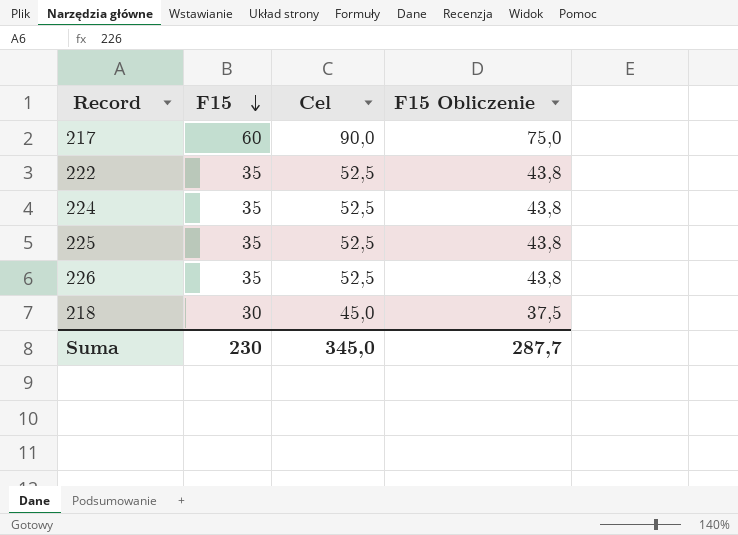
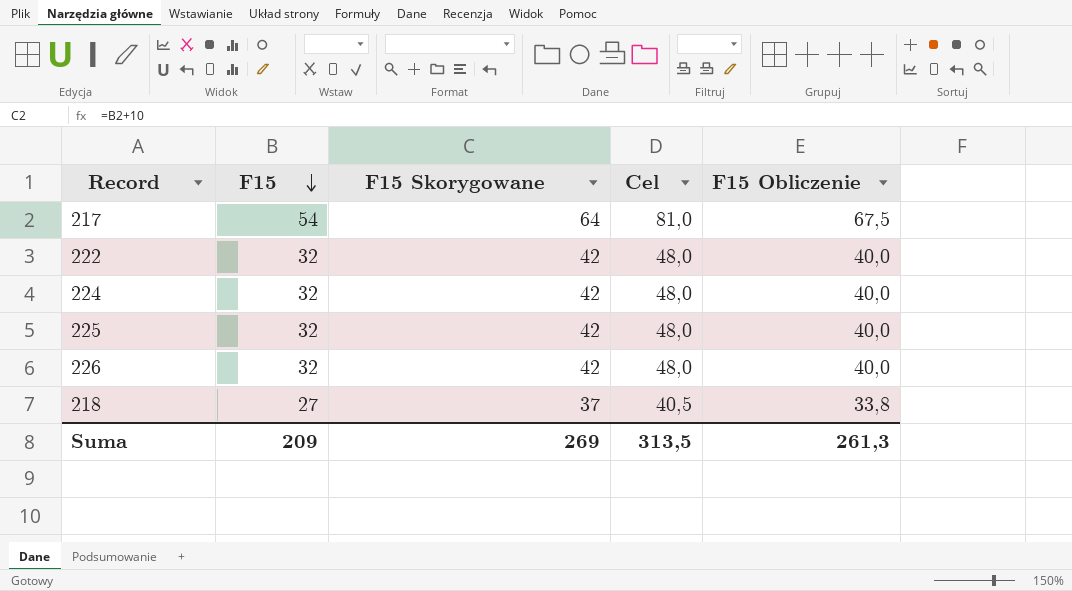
column F15 Skorygowane | formula: none -> [F15] + 10
217 | F15: 60 -> 54
217 | Cel: 90,0 -> 81,0
217 | F15 Obliczenie: 75,0 -> 67,5
222 | F15: 35 -> 32
222 | Cel: 52,5 -> 48,0
222 | F15 Obliczenie: 43,8 -> 40,0
224 | F15: 35 -> 32
224 | Cel: 52,5 -> 48,0
224 | F15 Obliczenie: 43,8 -> 40,0
225 | F15: 35 -> 32
225 | Cel: 52,5 -> 48,0
225 | F15 Obliczenie: 43,8 -> 40,0
226 | F15: 35 -> 32
226 | Cel: 52,5 -> 48,0
226 | F15 Obliczenie: 43,8 -> 40,0
218 | F15: 30 -> 27
218 | Cel: 45,0 -> 40,5
218 | F15 Obliczenie: 37,5 -> 33,8
Suma | F15: 230 -> 209
Suma | Cel: 345,0 -> 313,5
Suma | F15 Obliczenie: 287,7 -> 261,3

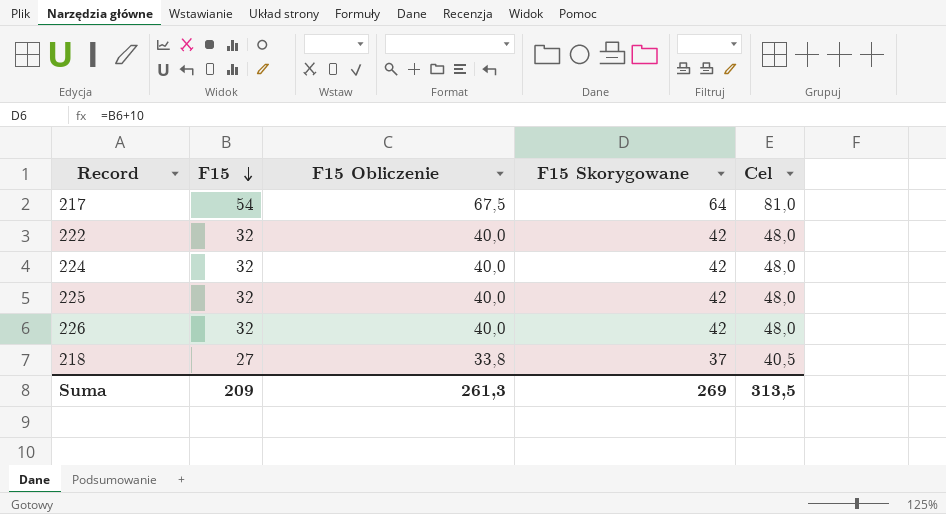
column F15 Obliczenie | position: 5 -> 3

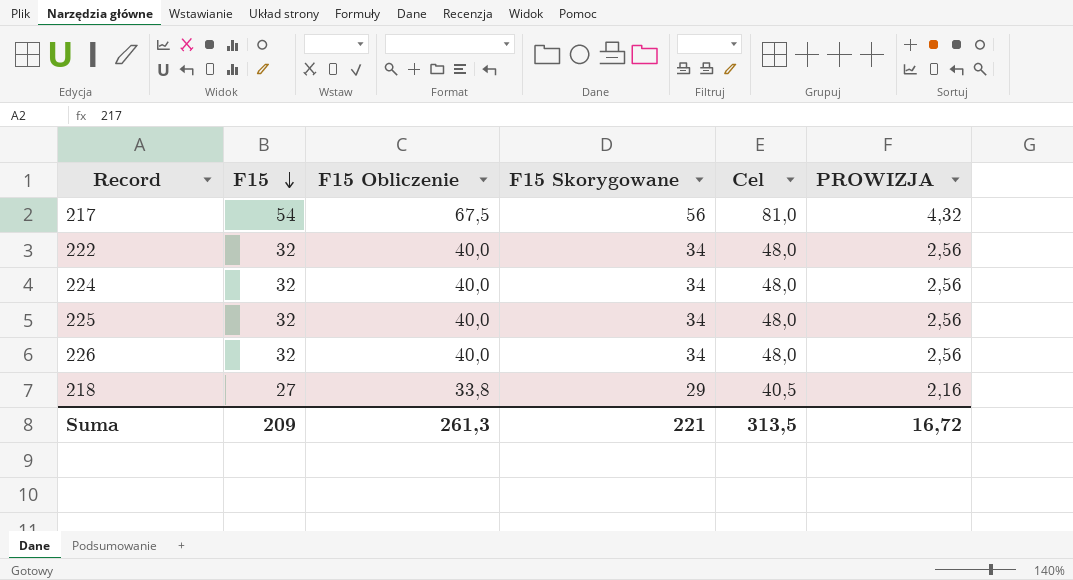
column F15 Skorygowane | formula: [F15] + 10 -> [F15] + 2
column PROWIZJA | formula: none -> [F15] * 0,08
Suma | F15 Skorygowane: 269 -> 221

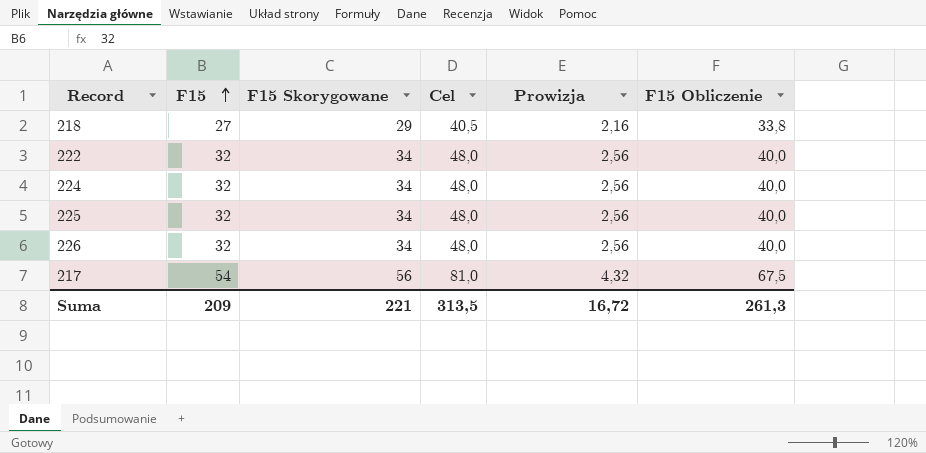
row order: F15 descending -> F15 ascending
column name: PROWIZJA -> Prowizja
column F15 Obliczenie | position: 3 -> 6

